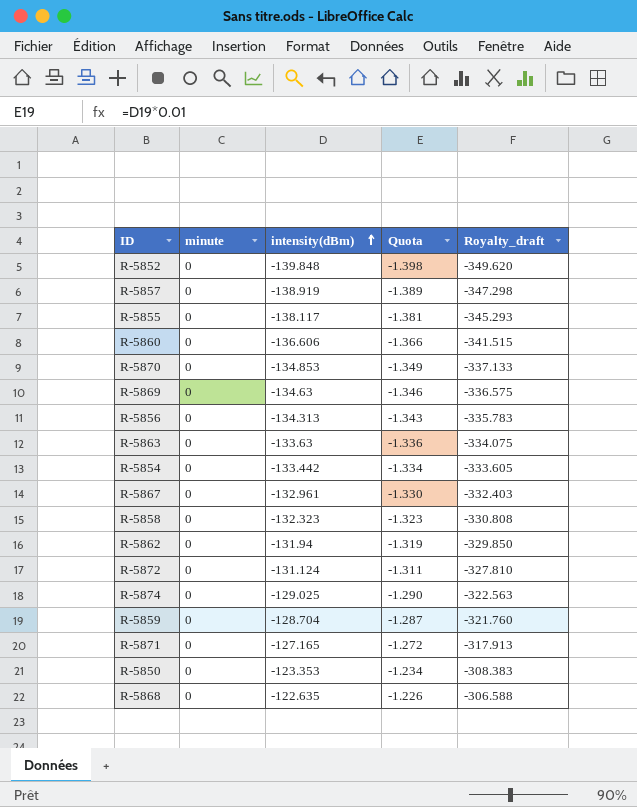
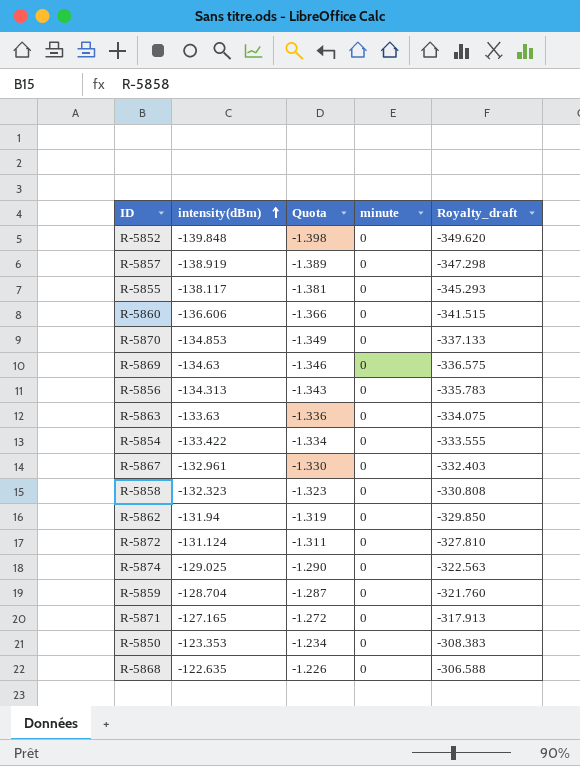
column minute | position: 2 -> 4
R-5854 | intensity(dBm): -133.442 -> -133.422
R-5854 | Royalty_draft: -333.605 -> -333.555

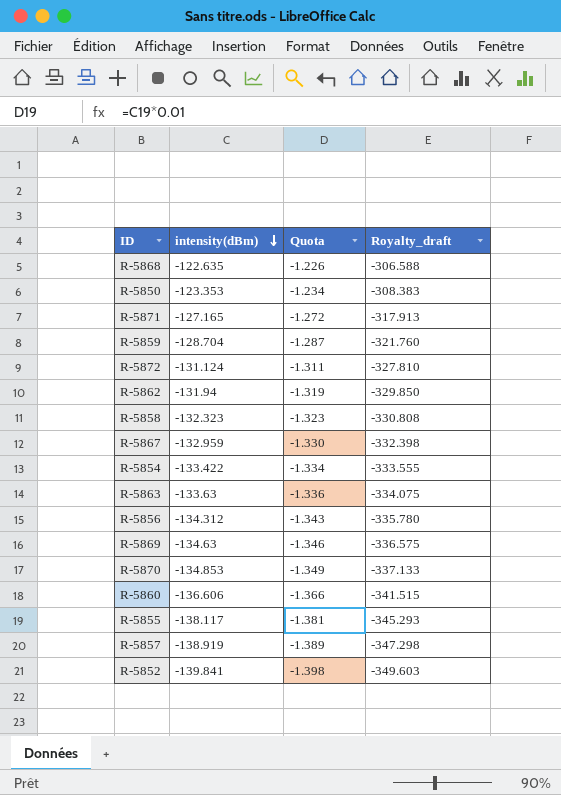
row order: intensity(dBm) ascending -> intensity(dBm) descending
column minute | position: 4 -> none
row R-5874: -129.025 | -1.290 | 0 | -322.563 -> none
R-5867 | intensity(dBm): -132.961 -> -132.959
R-5867 | Royalty_draft: -332.403 -> -332.398
R-5856 | intensity(dBm): -134.313 -> -134.312
R-5856 | Royalty_draft: -335.783 -> -335.780
R-5852 | intensity(dBm): -139.848 -> -139.841
R-5852 | Royalty_draft: -349.620 -> -349.603

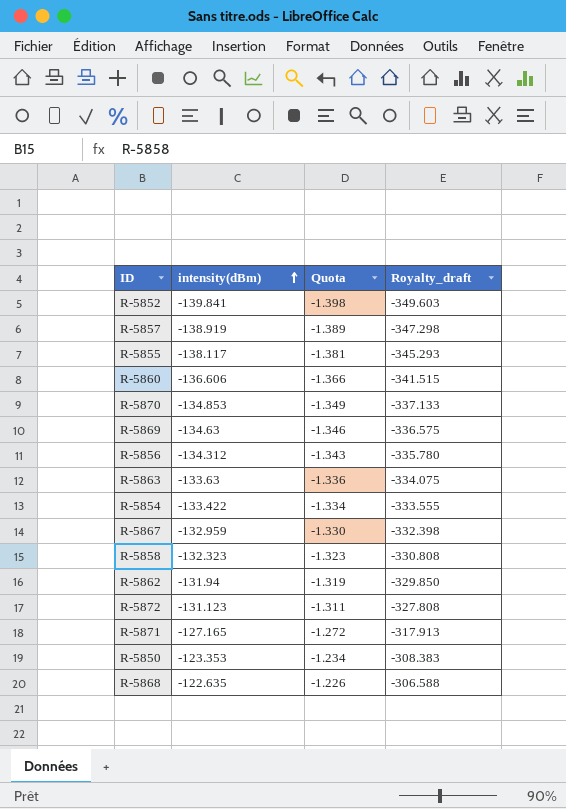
row order: intensity(dBm) descending -> intensity(dBm) ascending
row R-5859: -128.704 | -1.287 | -321.760 -> none
R-5872 | intensity(dBm): -131.124 -> -131.123
R-5872 | Royalty_draft: -327.810 -> -327.808

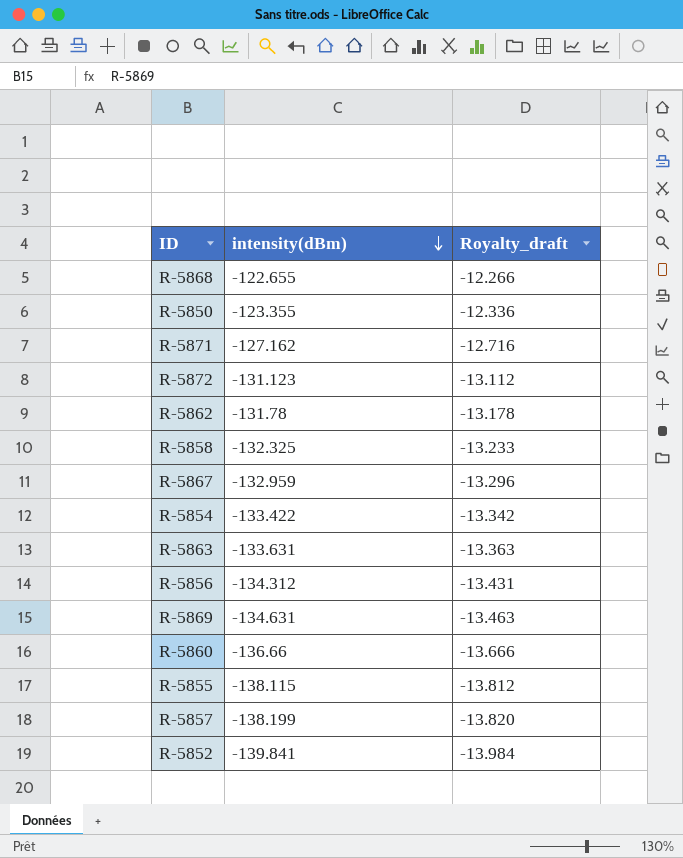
row order: intensity(dBm) ascending -> intensity(dBm) descending
column Quota | formula: [intensity(dBm)] * 0.01 -> none
column Royalty_draft | formula: [intensity(dBm)] * 2.5 -> [intensity(dBm)] * 0.1
row R-5870: -134.853 | -1.349 | -337.133 -> none
R-5868 | intensity(dBm): -122.635 -> -122.655
R-5850 | intensity(dBm): -123.353 -> -123.355
R-5871 | intensity(dBm): -127.165 -> -127.162
R-5862 | intensity(dBm): -131.94 -> -131.78
R-5858 | intensity(dBm): -132.323 -> -132.325
R-5863 | intensity(dBm): -133.63 -> -133.631
R-5869 | intensity(dBm): -134.63 -> -134.631
R-5860 | intensity(dBm): -136.606 -> -136.66
R-5855 | intensity(dBm): -138.117 -> -138.115
R-5857 | intensity(dBm): -138.919 -> -138.199

